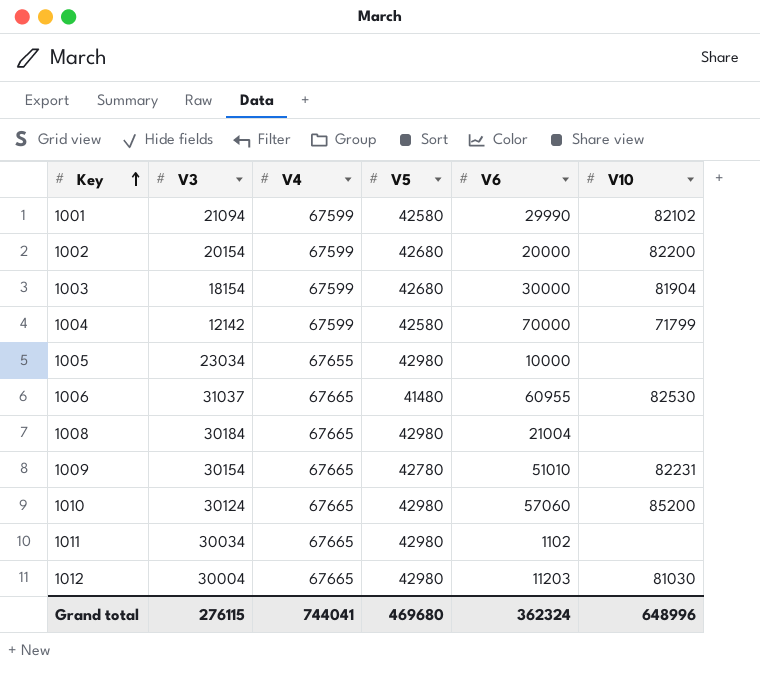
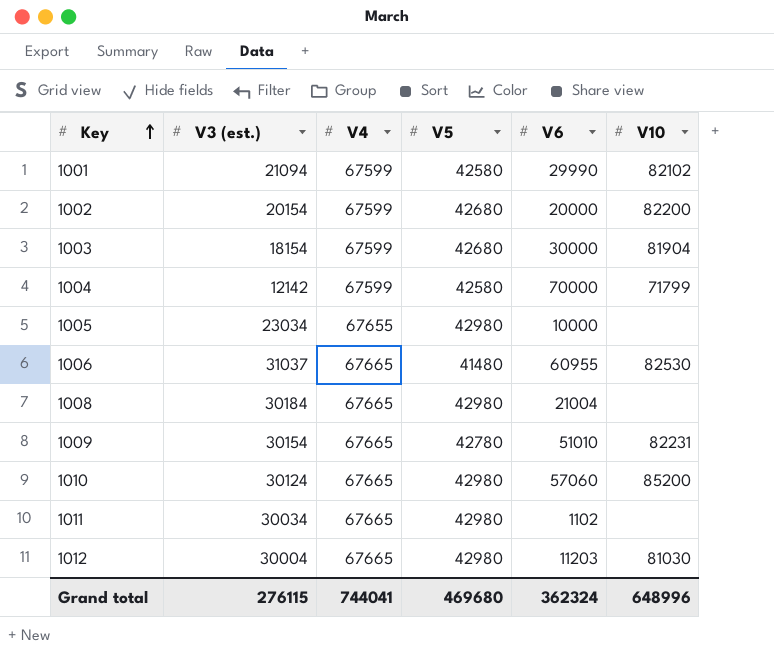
column name: V3 -> V3 (est.)

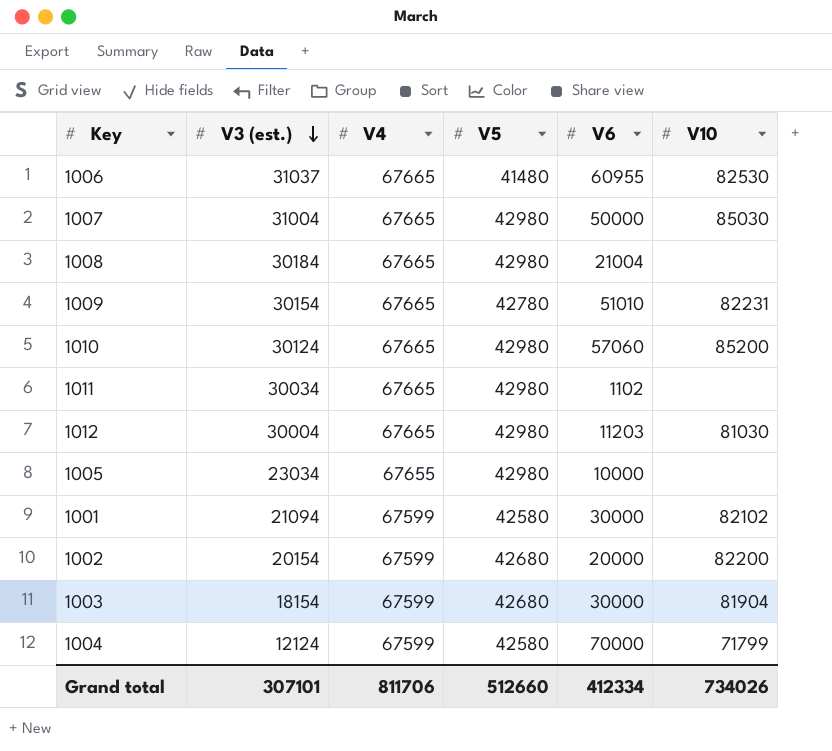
row order: Key ascending -> V3 (est.) descending
row 1007: none -> 31004 | 67665 | 42980 | 50000 | 85030
1001 | V6: 29990 -> 30000
1004 | V3 (est.): 12142 -> 12124
Grand total | V3 (est.): 276115 -> 307101
Grand total | V4: 744041 -> 811706
Grand total | V5: 469680 -> 512660
Grand total | V6: 362324 -> 412334
Grand total | V10: 648996 -> 734026

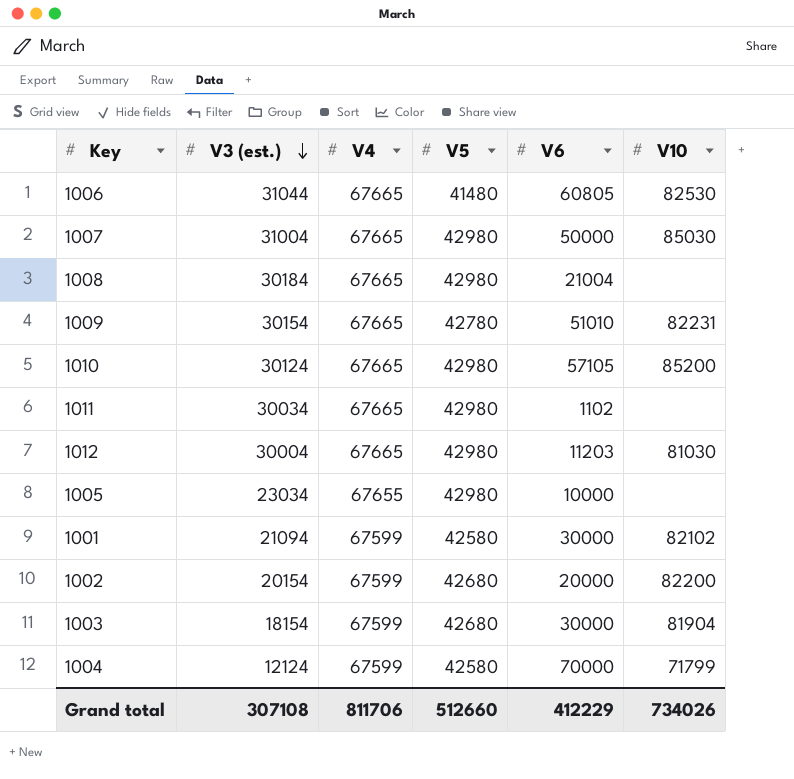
1006 | V3 (est.): 31037 -> 31044
1006 | V6: 60955 -> 60805
1010 | V6: 57060 -> 57105
Grand total | V3 (est.): 307101 -> 307108
Grand total | V6: 412334 -> 412229

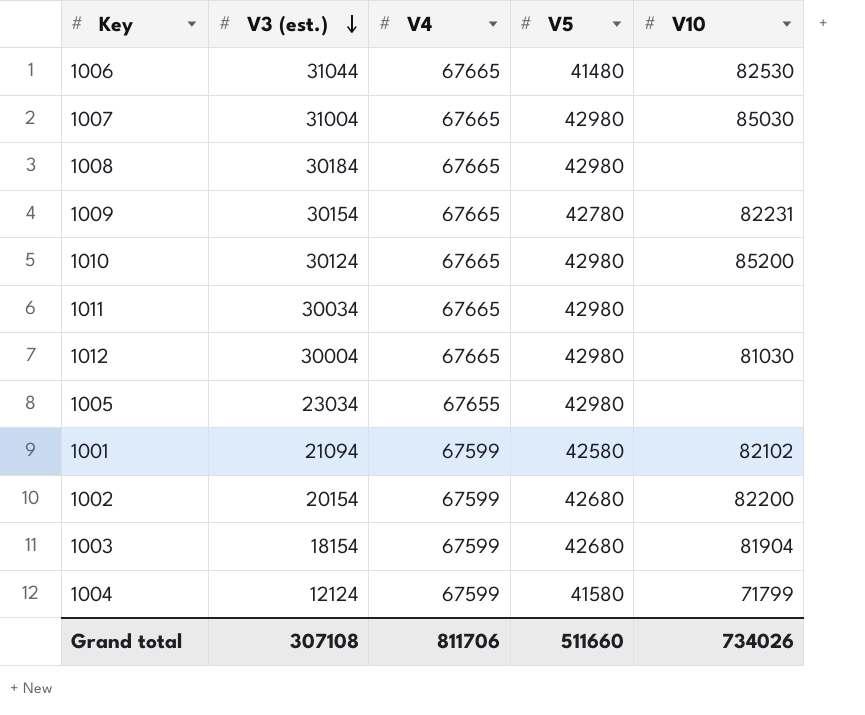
column V6 | position: 5 -> none
1004 | V5: 42580 -> 41580
Grand total | V5: 512660 -> 511660

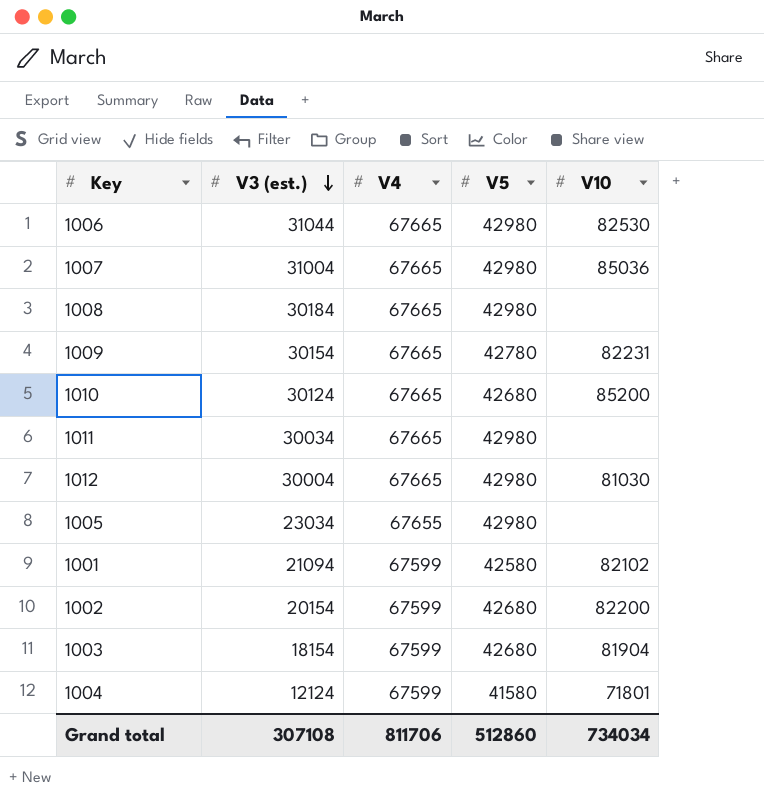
1006 | V5: 41480 -> 42980
1007 | V10: 85030 -> 85036
1010 | V5: 42980 -> 42680
1004 | V10: 71799 -> 71801
Grand total | V5: 511660 -> 512860
Grand total | V10: 734026 -> 734034

